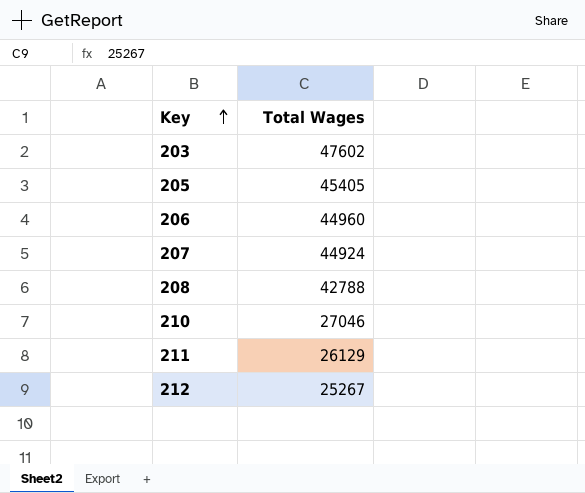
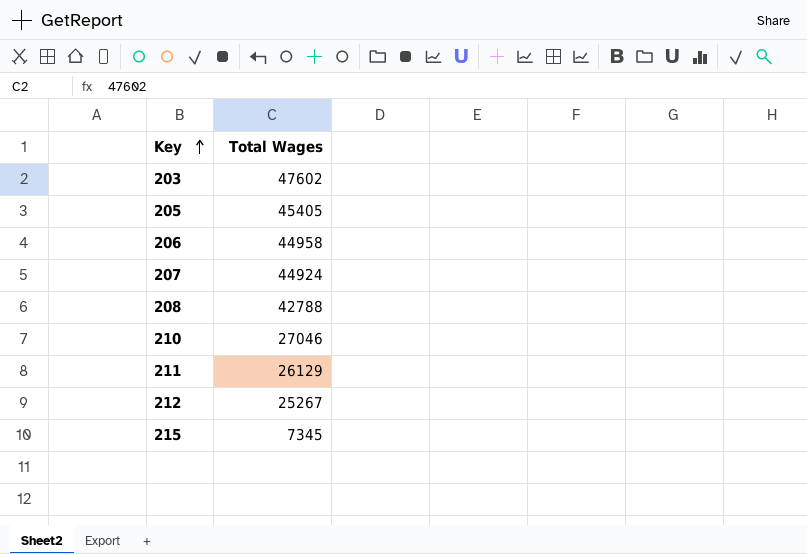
206 | Total Wages: 44960 -> 44958
row 215: none -> 7345

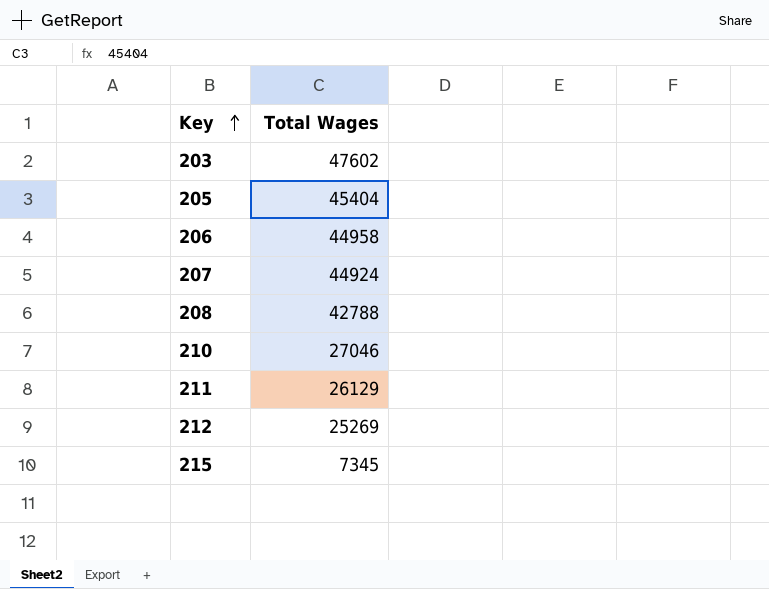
205 | Total Wages: 45405 -> 45404
212 | Total Wages: 25267 -> 25269

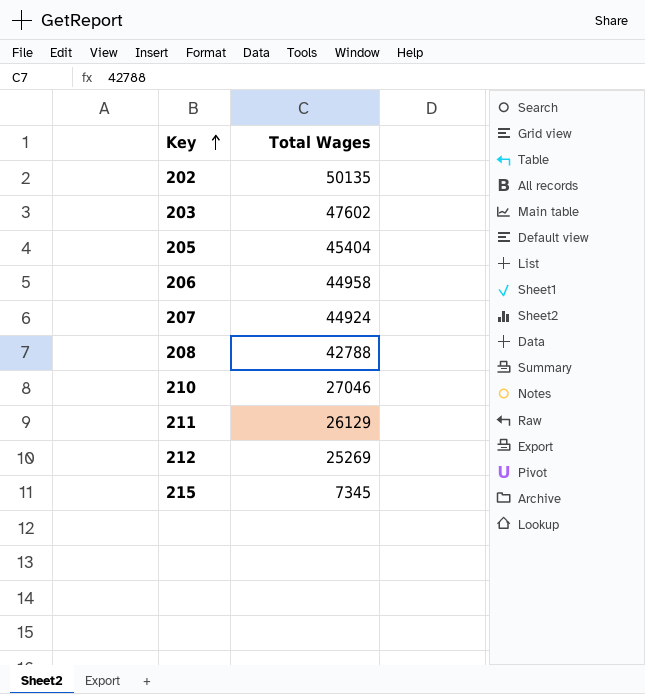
row 202: none -> 50135

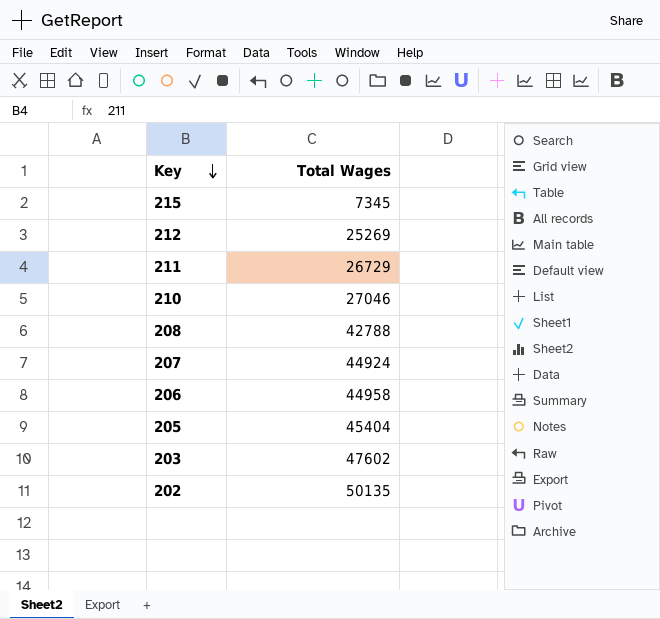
row order: Key ascending -> Key descending
211 | Total Wages: 26129 -> 26729

